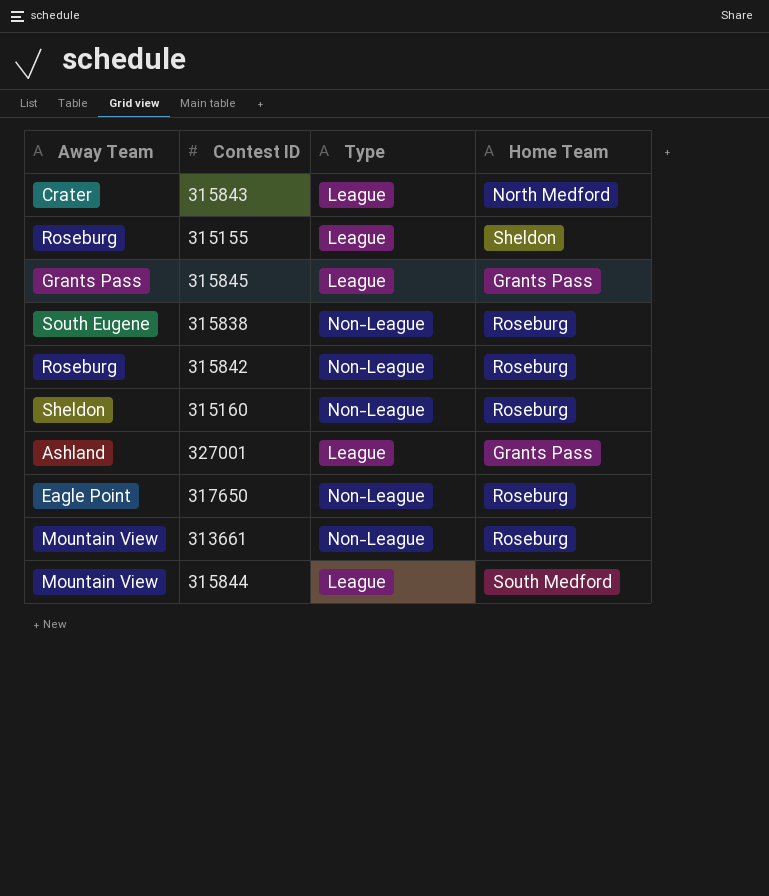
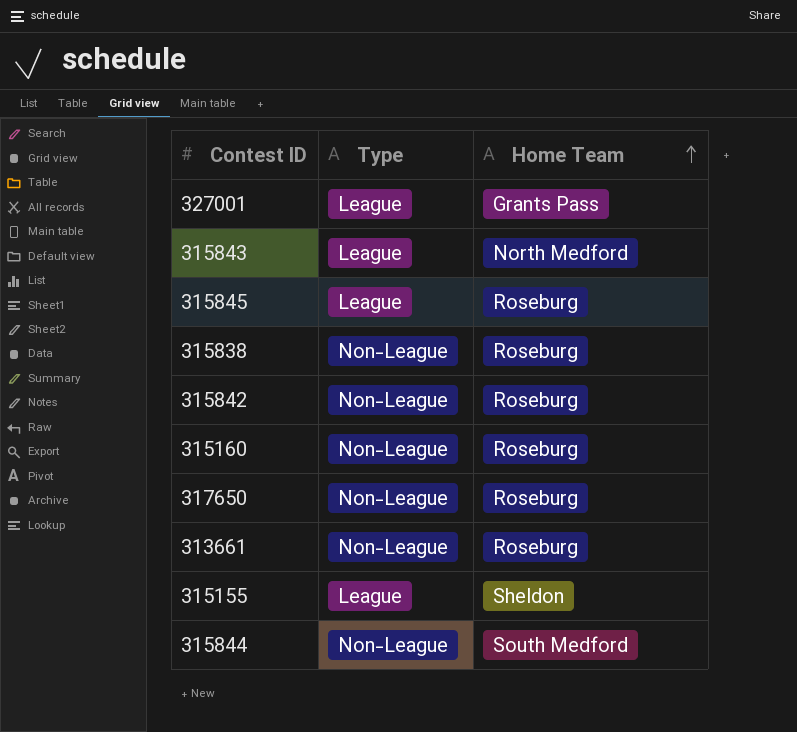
row order: none -> Home Team ascending
column Away Team | position: 1 -> none
315845 | Home Team: Grants Pass -> Roseburg
315844 | Type: League -> Non-League

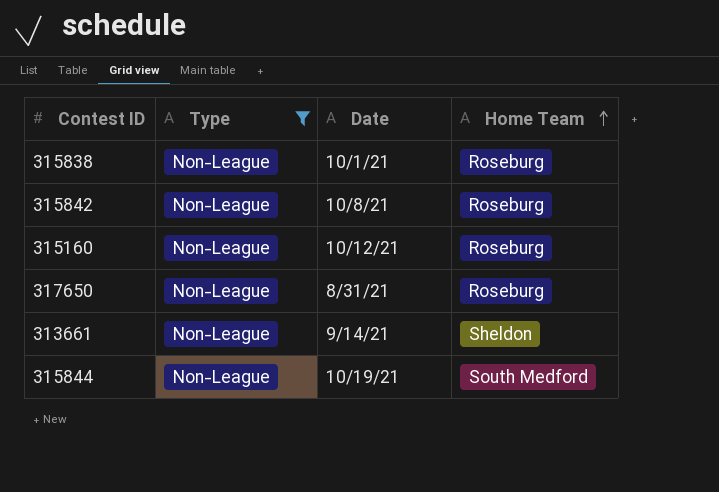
filter: none -> Type = Non-League
column Date | position: none -> 3
313661 | Home Team: Roseburg -> Sheldon

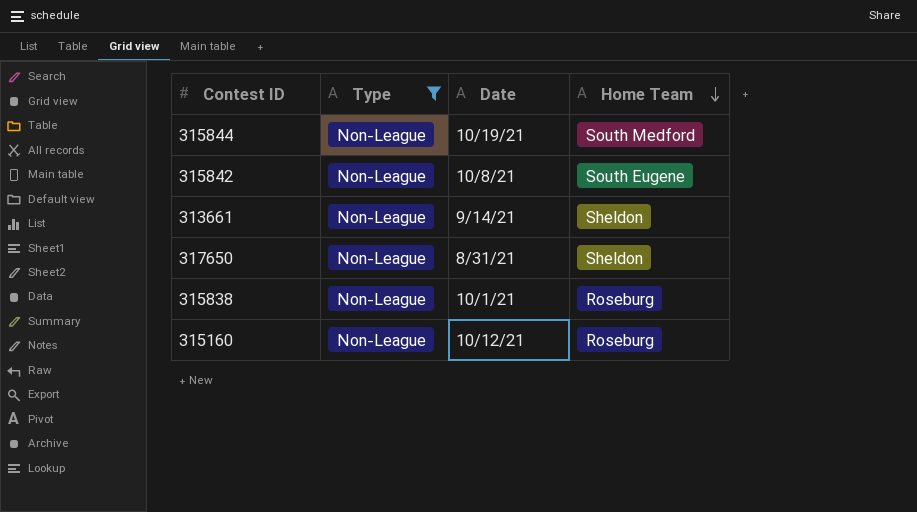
row order: Home Team ascending -> Home Team descending
315842 | Home Team: Roseburg -> South Eugene
317650 | Home Team: Roseburg -> Sheldon

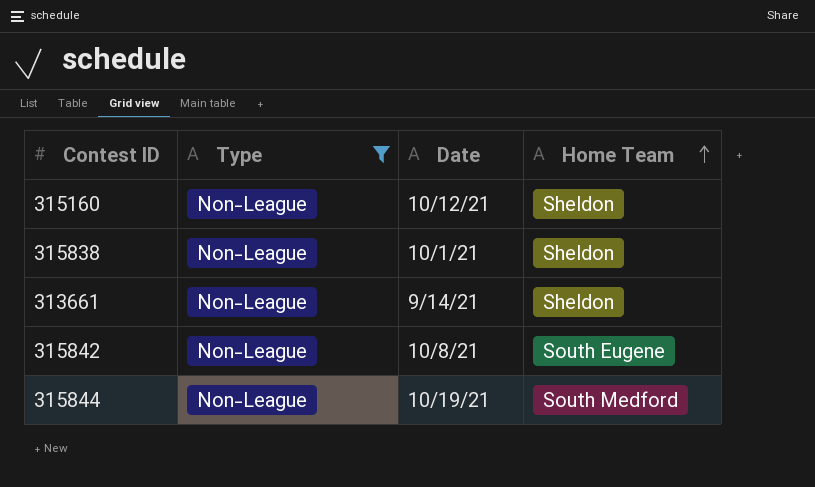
row order: Home Team descending -> Home Team ascending
row 317650: Non-League | 8/31/21 | Sheldon -> none
315160 | Home Team: Roseburg -> Sheldon
315838 | Home Team: Roseburg -> Sheldon

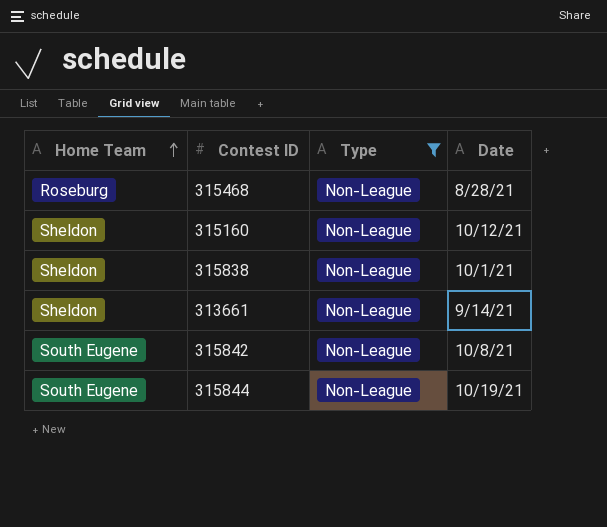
column Home Team | position: 4 -> 1
row 315468: none -> Roseburg | Non-League | 8/28/21
315844 | Home Team: South Medford -> South Eugene

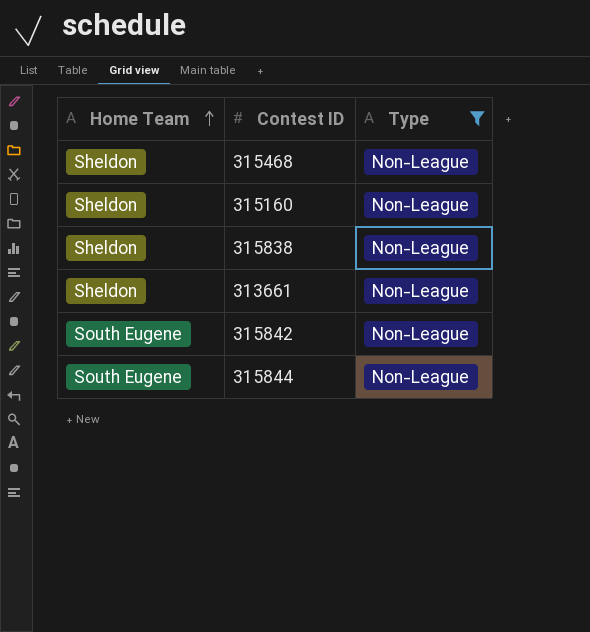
column Date | position: 4 -> none
315468 | Home Team: Roseburg -> Sheldon

